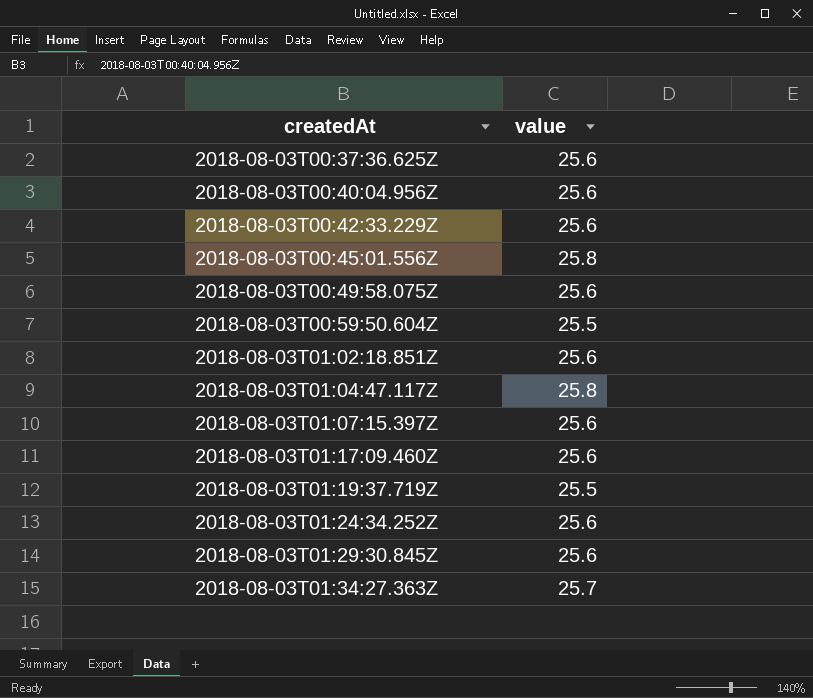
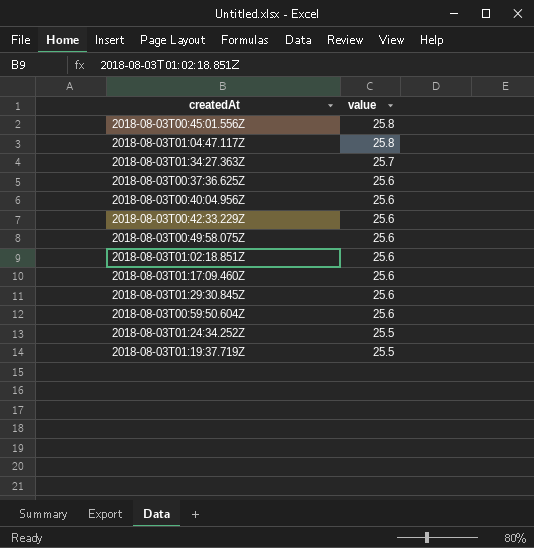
row order: createdAt ascending -> value descending
row 2018-08-03T01:07:15.397Z: 25.6 -> none
2018-08-03T00:59:50.604Z | value: 25.5 -> 25.6
2018-08-03T01:24:34.252Z | value: 25.6 -> 25.5

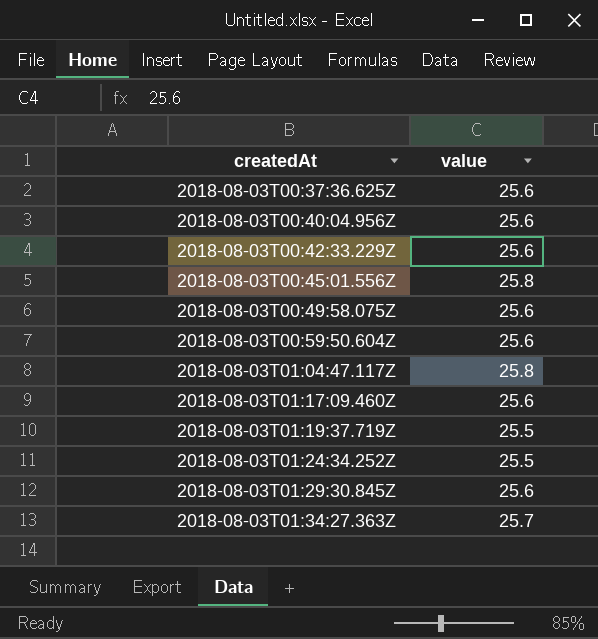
row order: value descending -> createdAt ascending
row 2018-08-03T01:02:18.851Z: 25.6 -> none

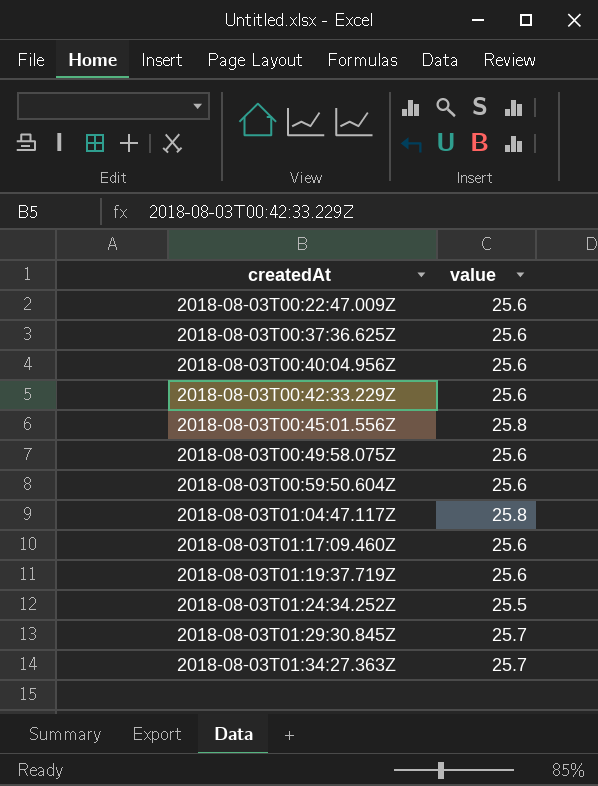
row 2018-08-03T00:22:47.009Z: none -> 25.6
2018-08-03T01:19:37.719Z | value: 25.5 -> 25.6
2018-08-03T01:29:30.845Z | value: 25.6 -> 25.7

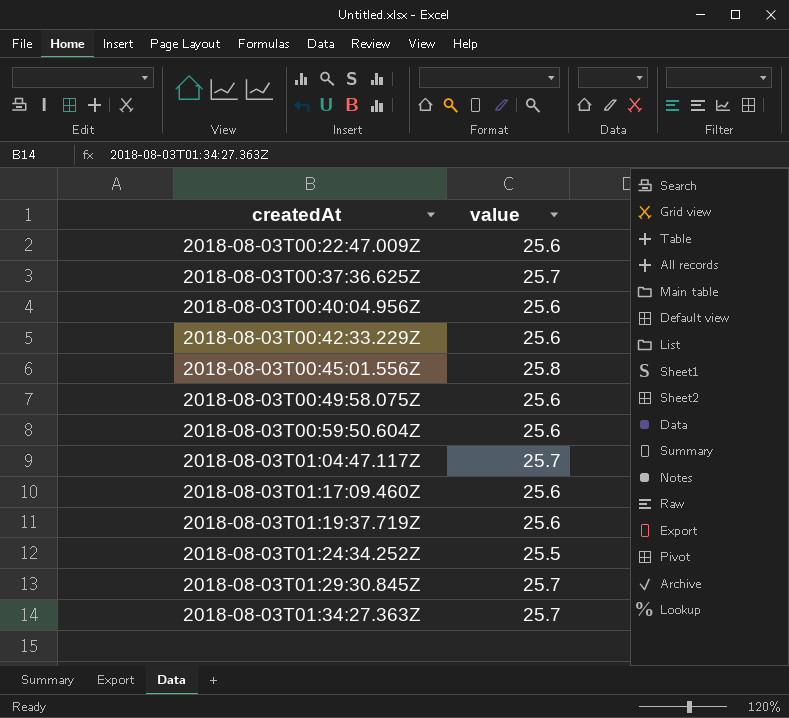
2018-08-03T00:37:36.625Z | value: 25.6 -> 25.7
2018-08-03T01:04:47.117Z | value: 25.8 -> 25.7

